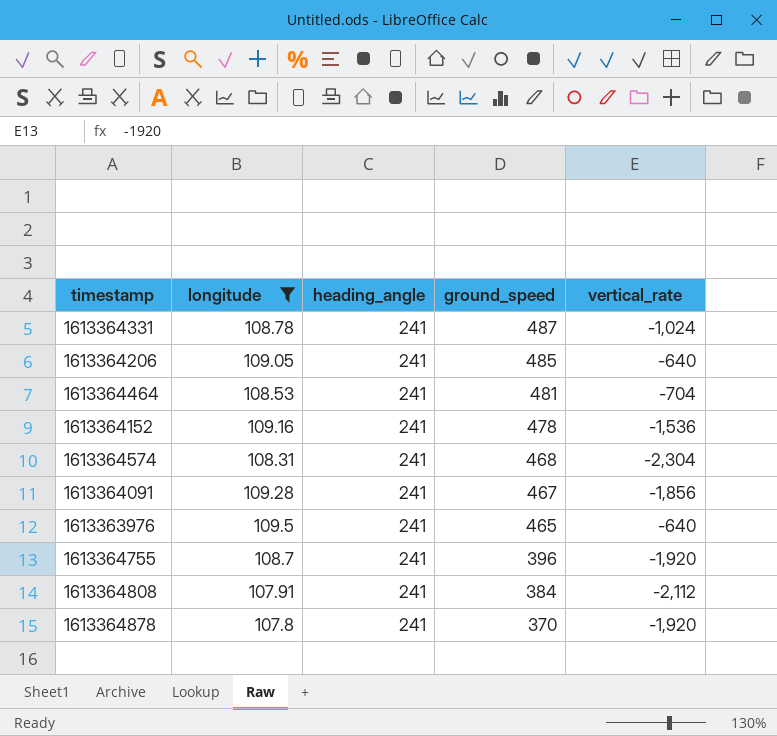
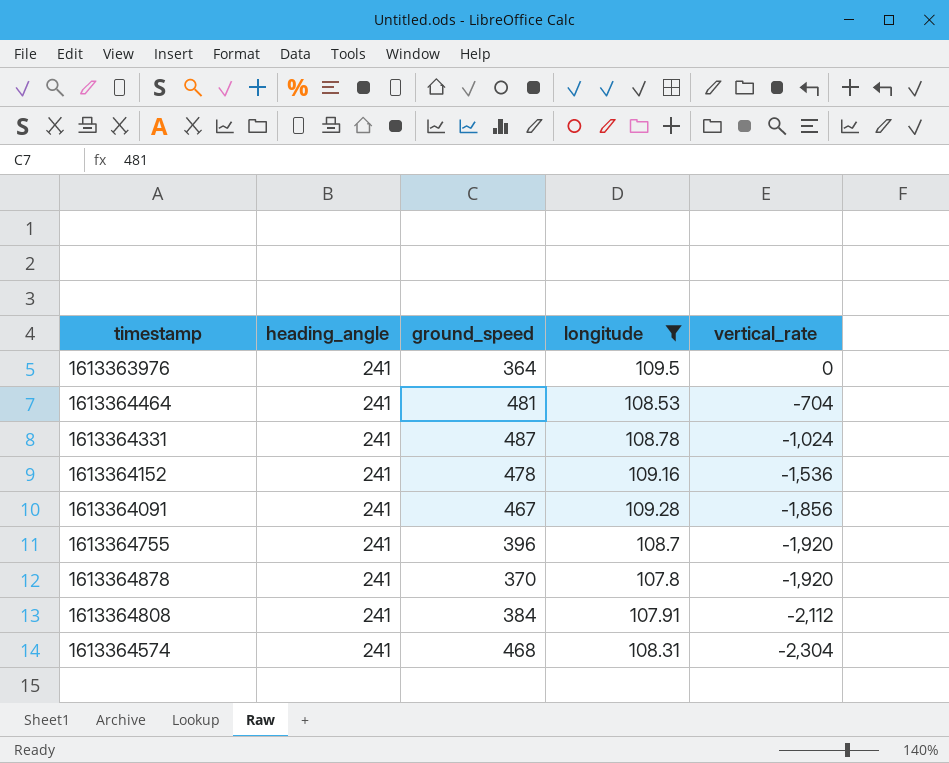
row order: ground_speed descending -> vertical_rate descending
column longitude | position: 2 -> 4
row 1613364206: 109.05 | 241 | 485 | -640 -> none
1613363976 | ground_speed: 465 -> 364
1613363976 | vertical_rate: -640 -> 0

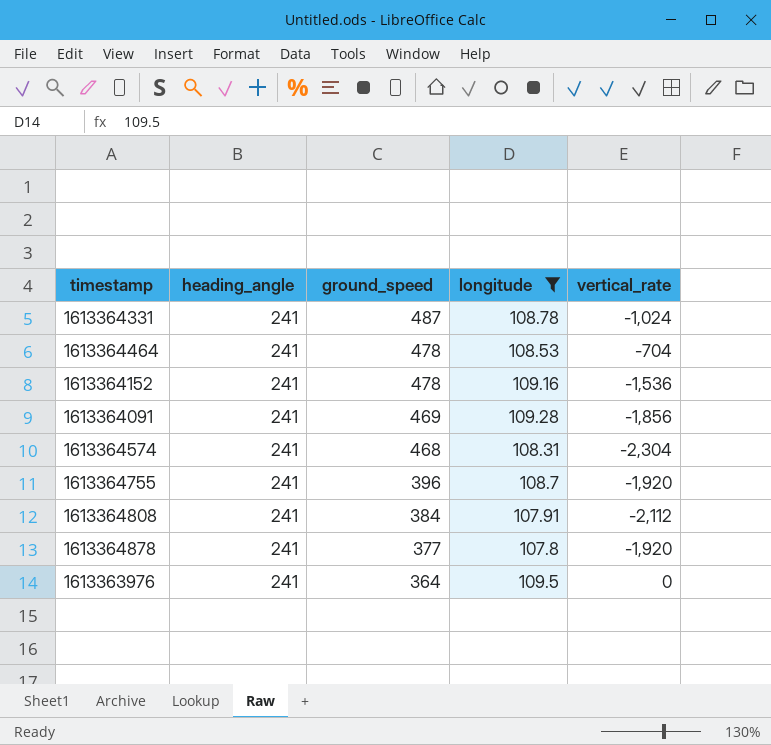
row order: vertical_rate descending -> ground_speed descending
1613364464 | ground_speed: 481 -> 478
1613364091 | ground_speed: 467 -> 469
1613364878 | ground_speed: 370 -> 377

